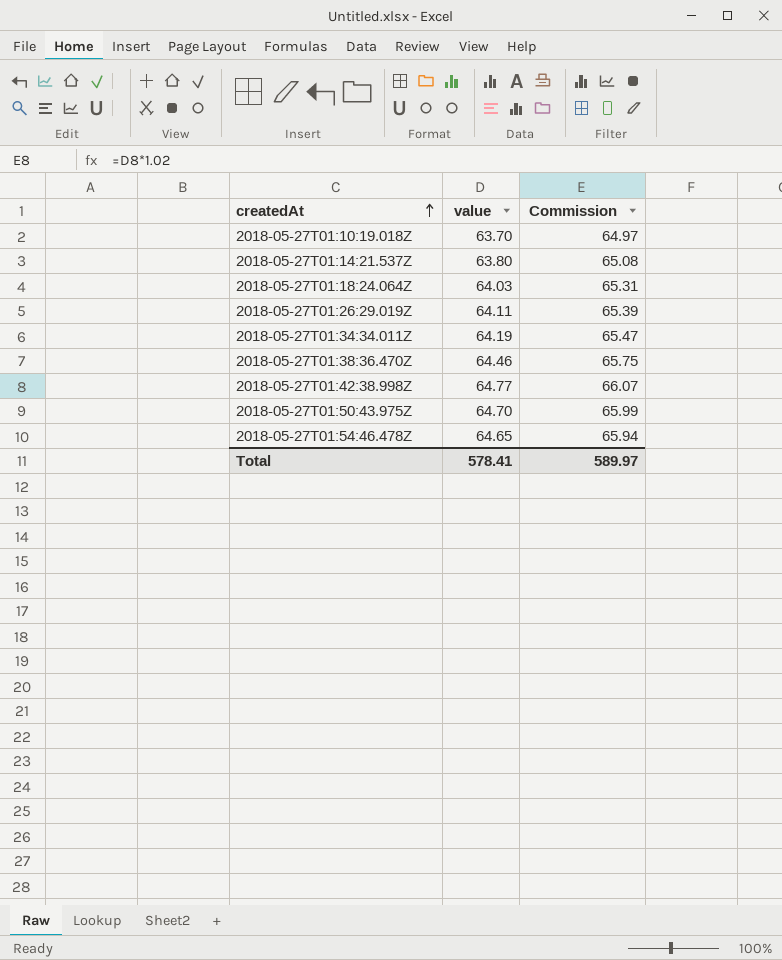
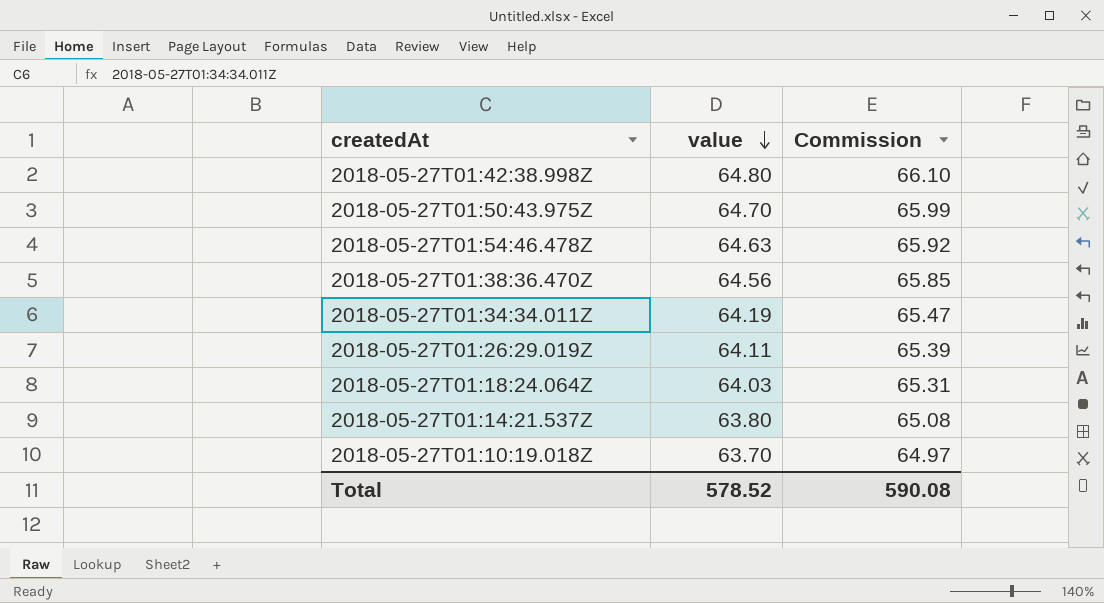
row order: createdAt ascending -> value descending
2018-05-27T01:42:38.998Z | value: 64.77 -> 64.80
2018-05-27T01:42:38.998Z | Commission: 66.07 -> 66.10
2018-05-27T01:54:46.478Z | value: 64.65 -> 64.63
2018-05-27T01:54:46.478Z | Commission: 65.94 -> 65.92
2018-05-27T01:38:36.470Z | value: 64.46 -> 64.56
2018-05-27T01:38:36.470Z | Commission: 65.75 -> 65.85
Total | value: 578.41 -> 578.52
Total | Commission: 589.97 -> 590.08

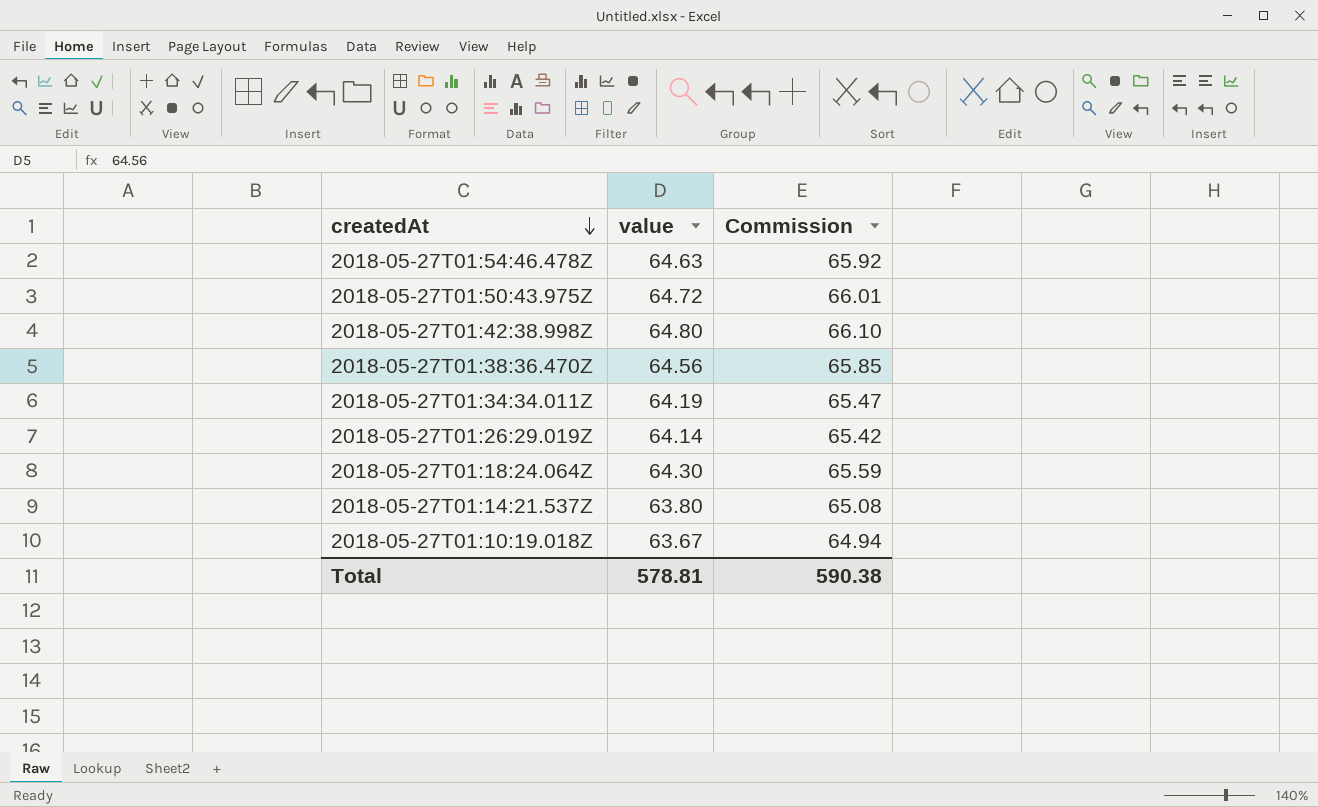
row order: value descending -> createdAt descending
2018-05-27T01:50:43.975Z | value: 64.70 -> 64.72
2018-05-27T01:50:43.975Z | Commission: 65.99 -> 66.01
2018-05-27T01:26:29.019Z | value: 64.11 -> 64.14
2018-05-27T01:26:29.019Z | Commission: 65.39 -> 65.42
2018-05-27T01:18:24.064Z | value: 64.03 -> 64.30
2018-05-27T01:18:24.064Z | Commission: 65.31 -> 65.59
2018-05-27T01:10:19.018Z | value: 63.70 -> 63.67
2018-05-27T01:10:19.018Z | Commission: 64.97 -> 64.94
Total | value: 578.52 -> 578.81
Total | Commission: 590.08 -> 590.38

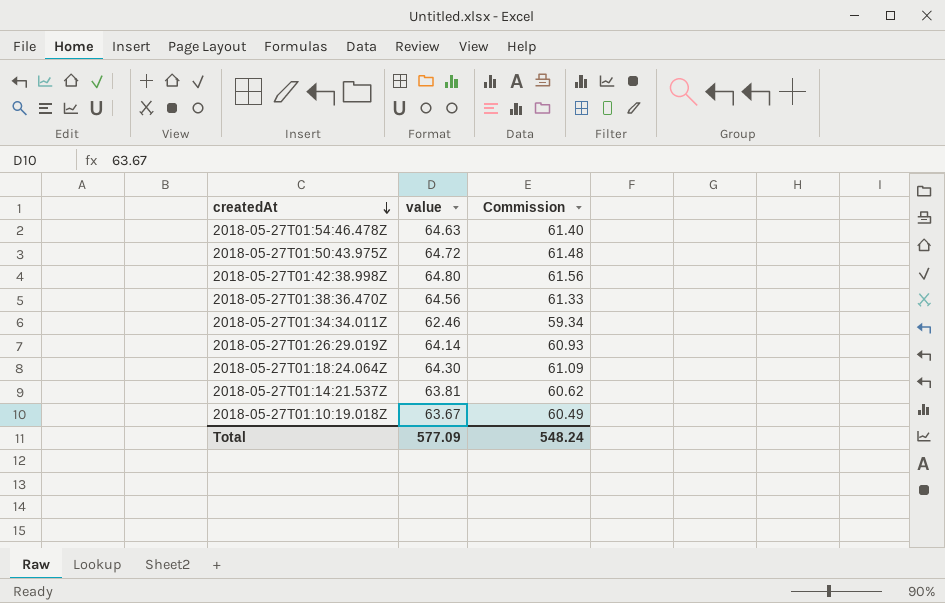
column Commission | formula: [value] * 1.02 -> [value] * 0.95
2018-05-27T01:34:34.011Z | value: 64.19 -> 62.46
2018-05-27T01:14:21.537Z | value: 63.80 -> 63.81
Total | value: 578.81 -> 577.09
Total | Commission: 590.38 -> 548.24

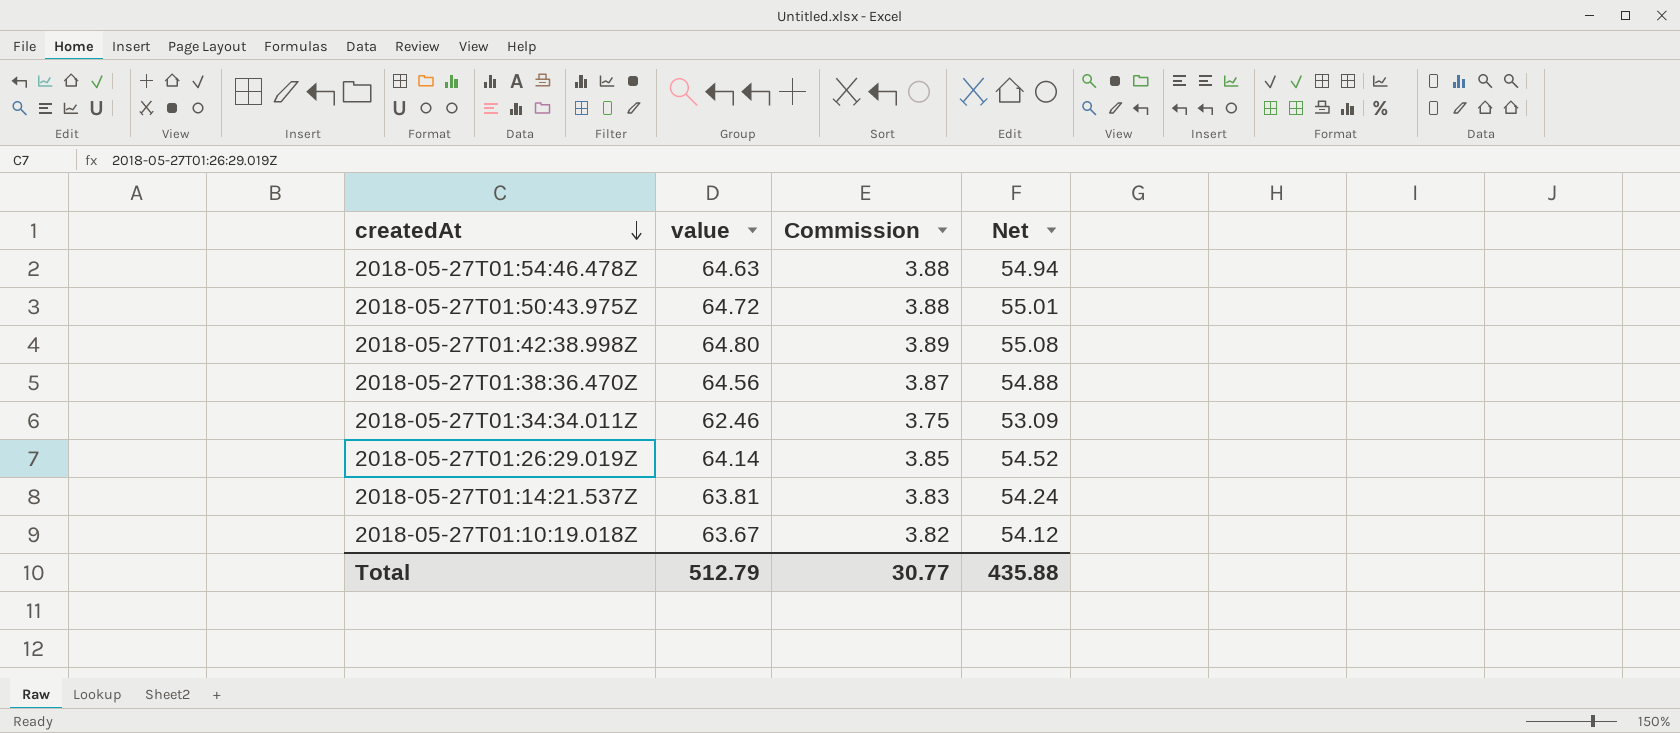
column Commission | formula: [value] * 0.95 -> [value] * 0.06
column Net | formula: none -> [value] * 0.85
row 2018-05-27T01:18:24.064Z: 64.30 | 61.09 -> none
Total | value: 577.09 -> 512.79
Total | Commission: 548.24 -> 30.77

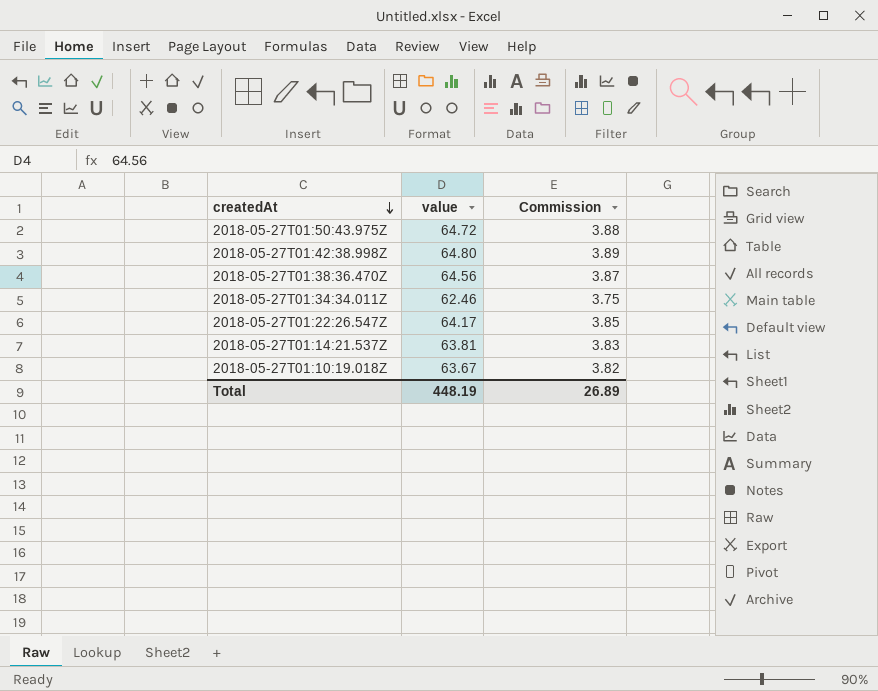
column Net | formula: [value] * 0.85 -> none
row 2018-05-27T01:54:46.478Z: 64.63 | 3.88 | 54.94 -> none
row 2018-05-27T01:26:29.019Z: 64.14 | 3.85 | 54.52 -> none
row 2018-05-27T01:22:26.547Z: none -> 64.17 | 3.85
Total | value: 512.79 -> 448.19
Total | Commission: 30.77 -> 26.89

